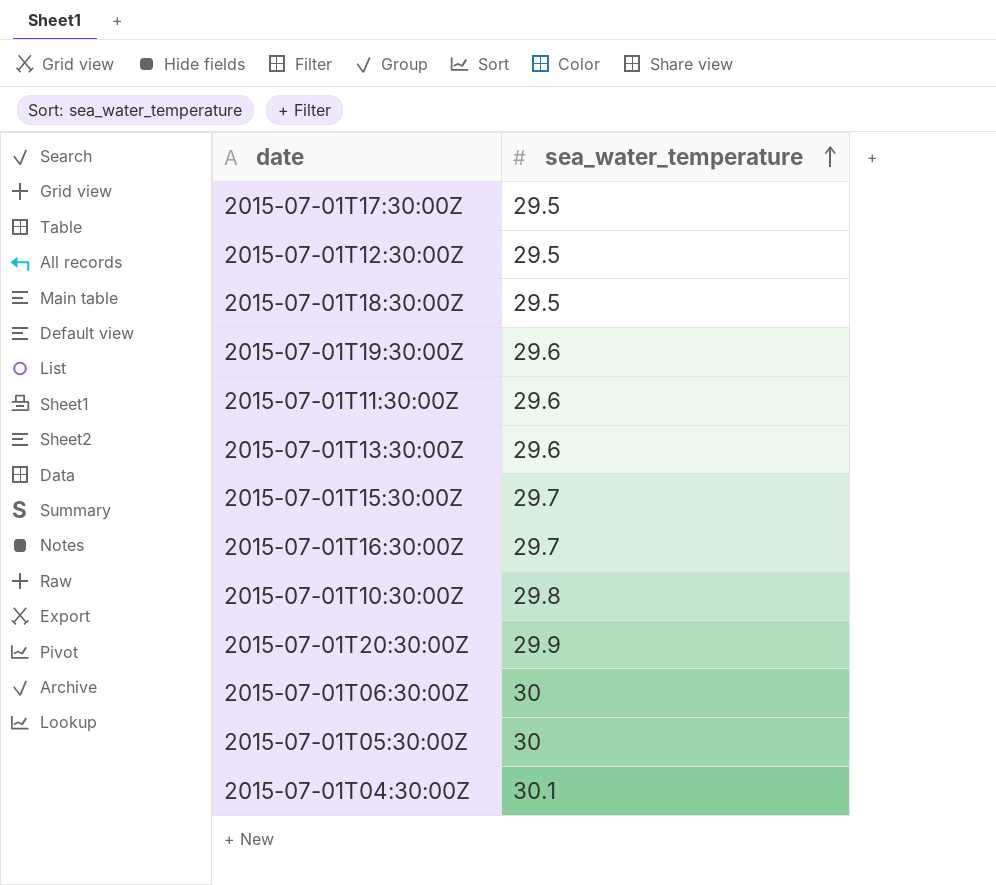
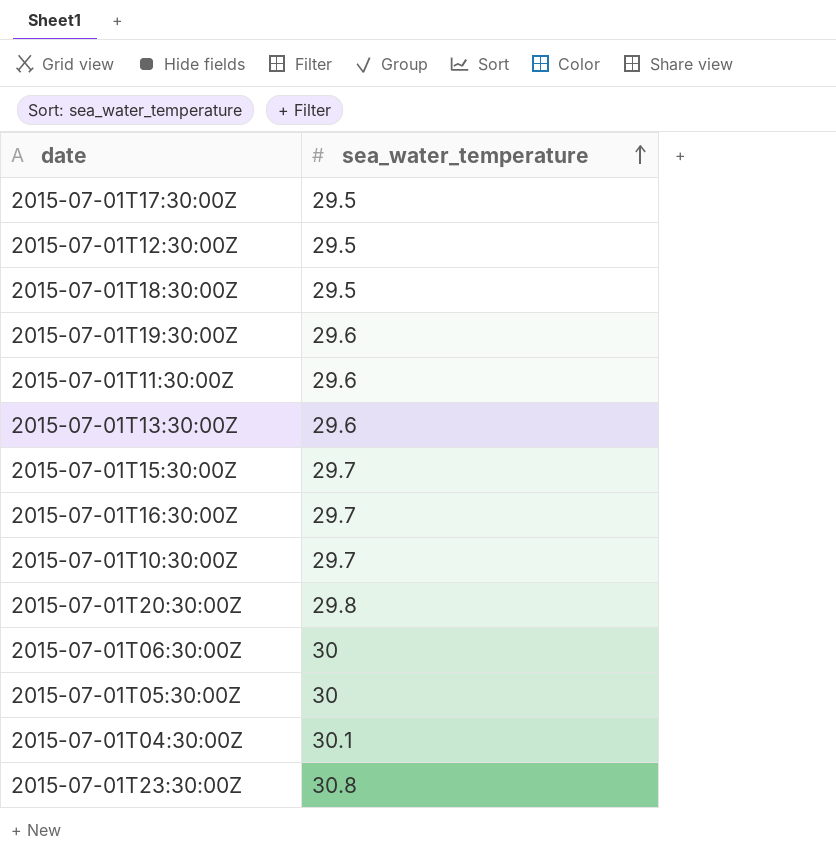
2015-07-01T10:30:00Z | sea_water_temperature: 29.8 -> 29.7
2015-07-01T20:30:00Z | sea_water_temperature: 29.9 -> 29.8
row 2015-07-01T23:30:00Z: none -> 30.8

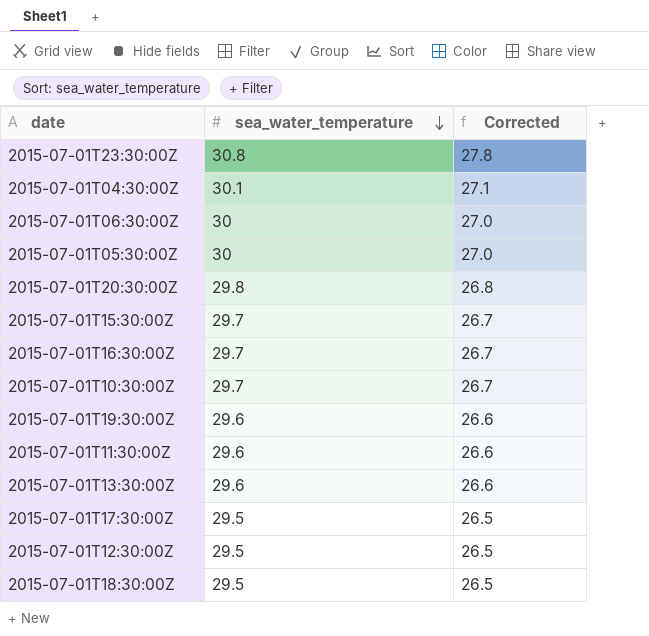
row order: sea_water_temperature ascending -> sea_water_temperature descending
column Corrected | formula: none -> [sea_water_temperature] - 3

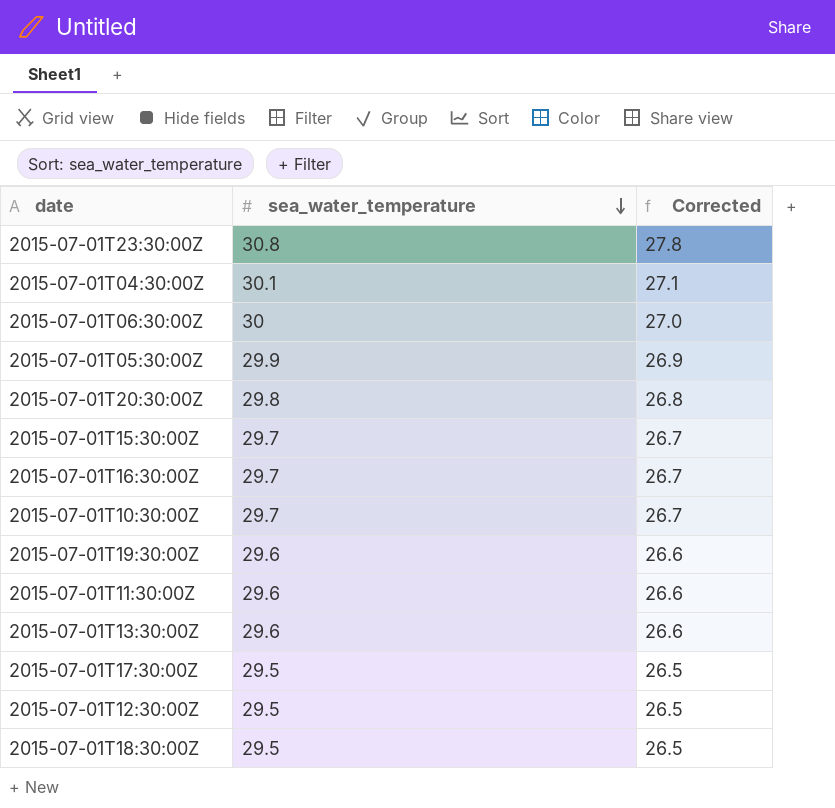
2015-07-01T05:30:00Z | sea_water_temperature: 30 -> 29.9
2015-07-01T05:30:00Z | Corrected: 27.0 -> 26.9

